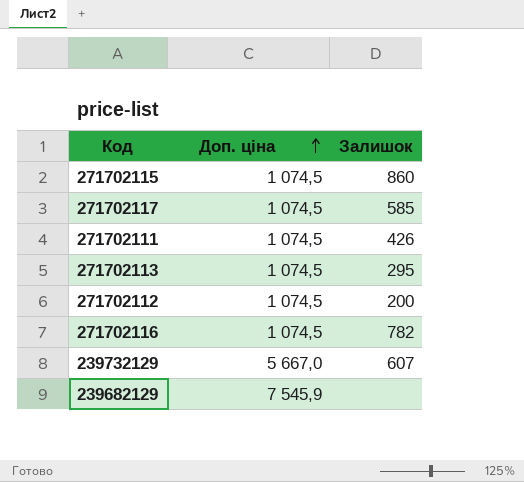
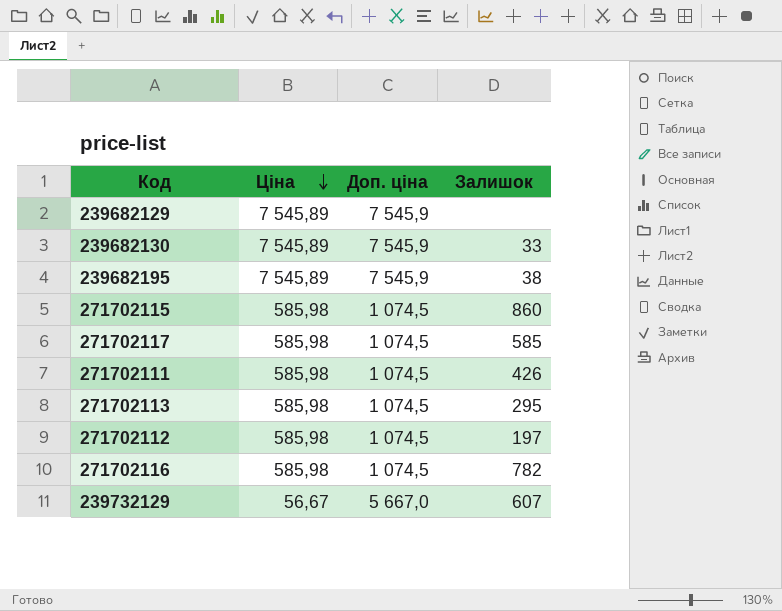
row order: Доп. ціна ascending -> Ціна descending
column Ціна | position: none -> 2
row 239682130: none -> 7 545,89 | 7 545,9 | 33
row 239682195: none -> 7 545,89 | 7 545,9 | 38
271702112 | Залишок: 200 -> 197

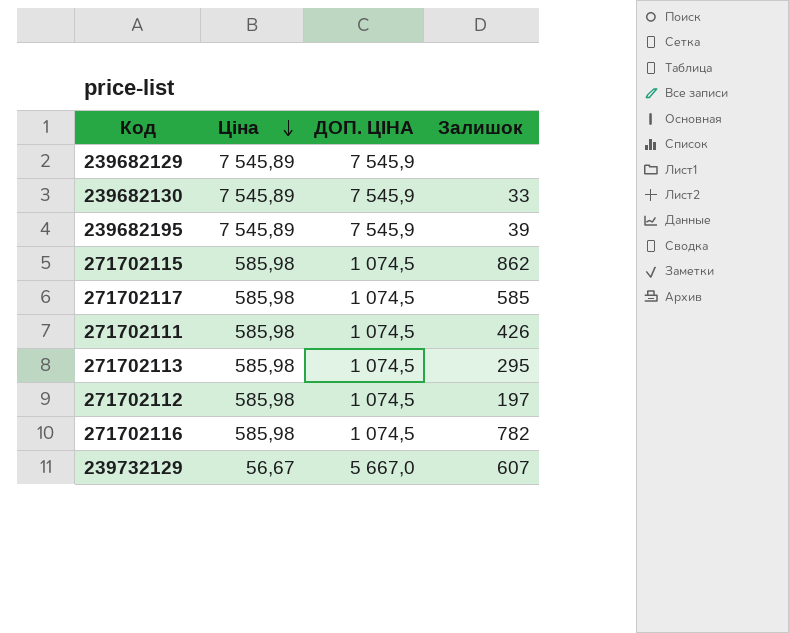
column name: Доп. ціна -> ДОП. ЦІНА
239682195 | Залишок: 38 -> 39
271702115 | Залишок: 860 -> 862

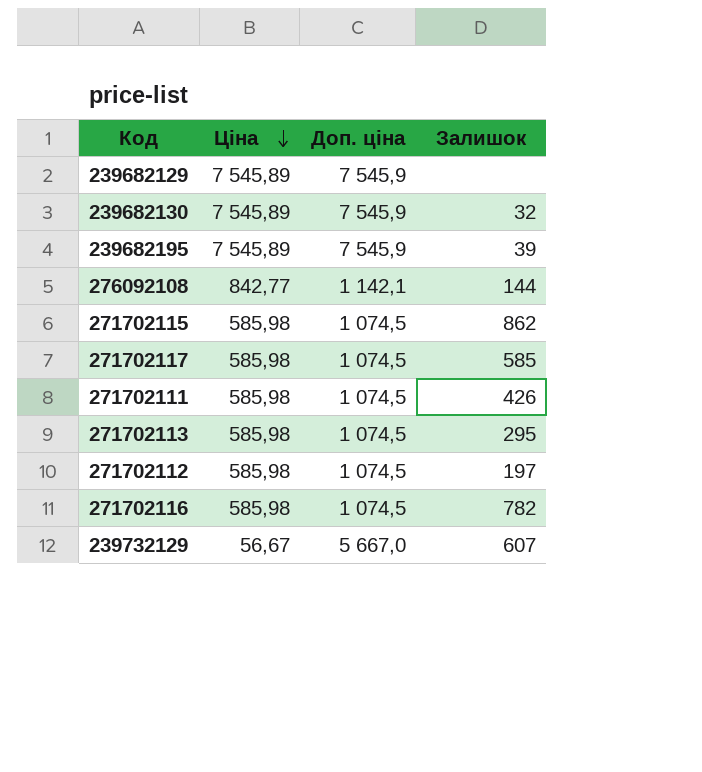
column name: ДОП. ЦІНА -> Доп. ціна
239682130 | Залишок: 33 -> 32
row 276092108: none -> 842,77 | 1 142,1 | 144

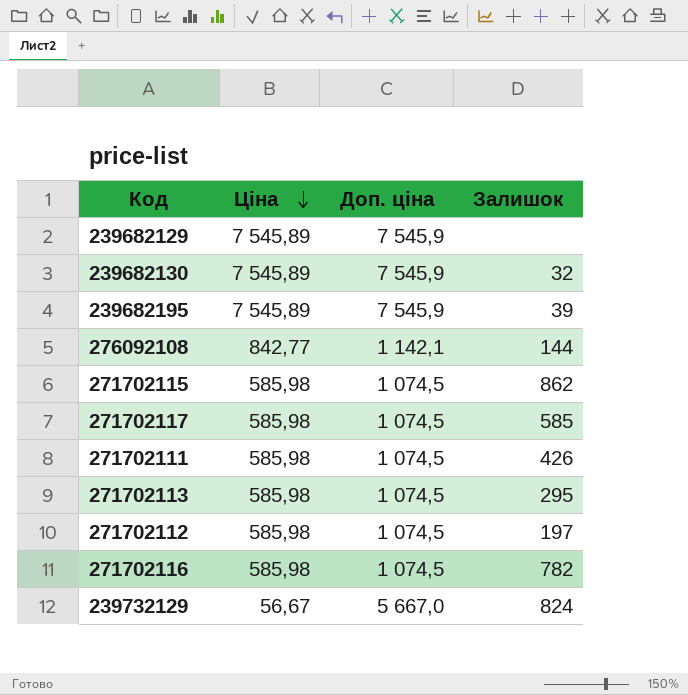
239732129 | Залишок: 607 -> 824

